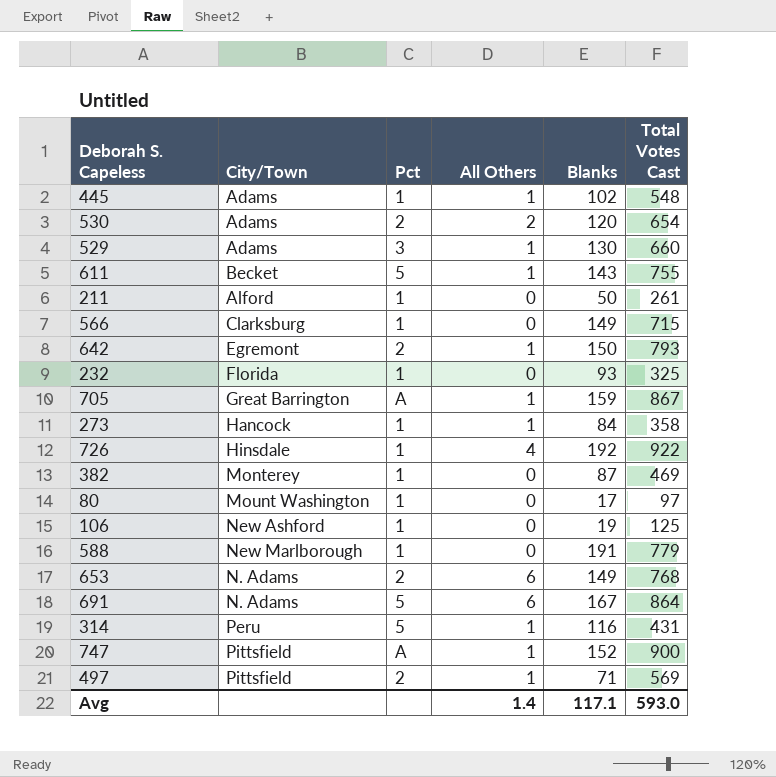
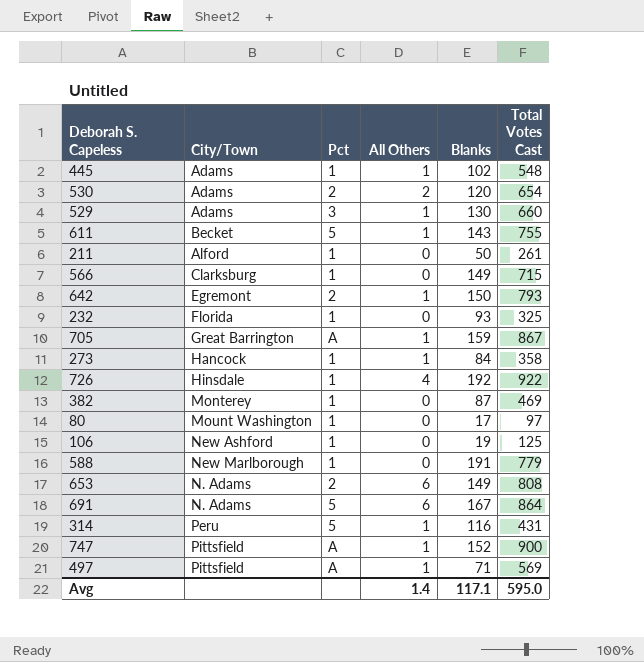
653 | Total Votes Cast: 768 -> 808
497 | Pct: 2 -> A
Avg | Total Votes Cast: 593.0 -> 595.0

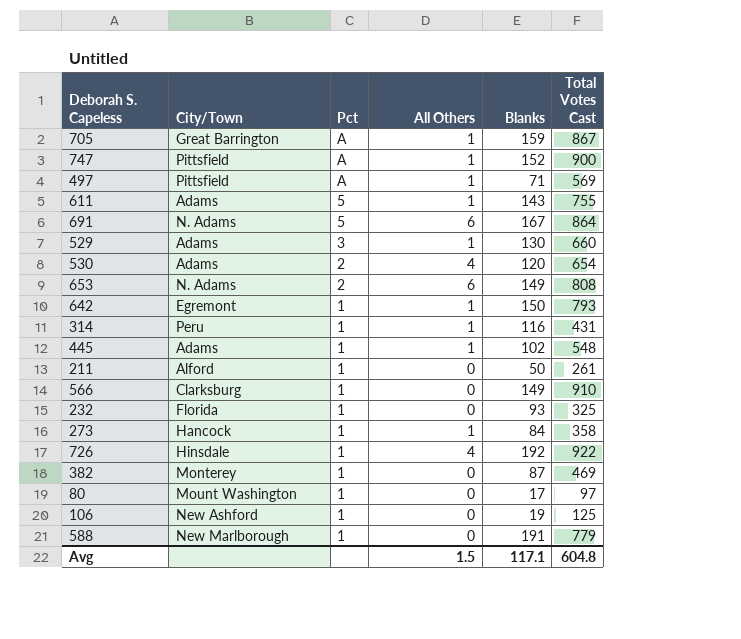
row order: none -> Pct descending
611 | City/Town: Becket -> Adams
530 | All Others: 2 -> 4
642 | Pct: 2 -> 1
314 | Pct: 5 -> 1
566 | Total Votes Cast: 715 -> 910
Avg | All Others: 1.4 -> 1.5
Avg | Total Votes Cast: 595.0 -> 604.8

